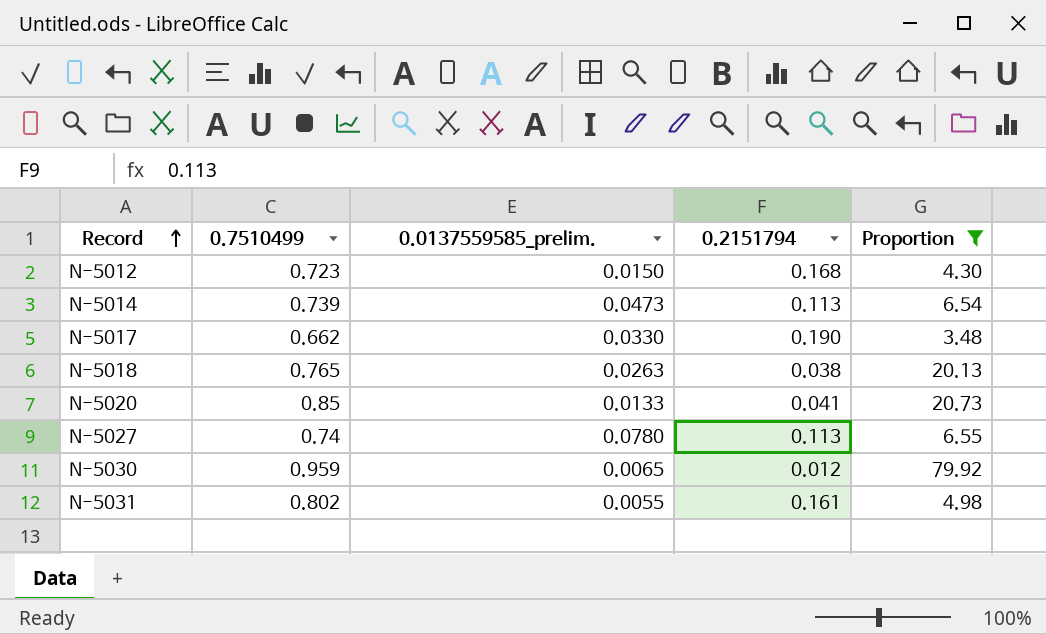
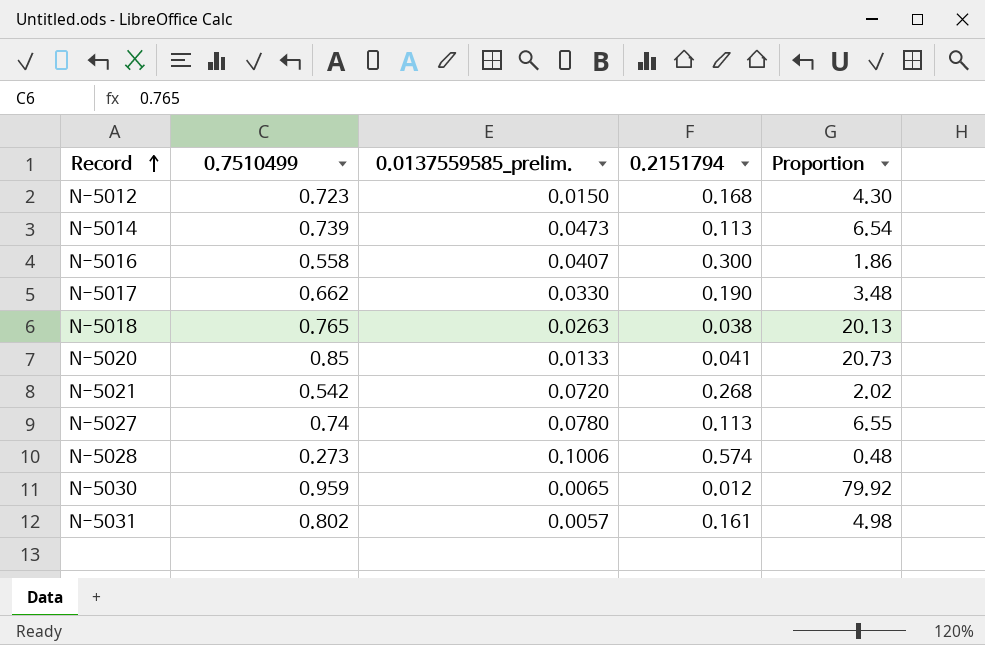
filter: Proportion >= 3.48 -> none
N-5031 | 0.0137559585_prelim.: 0.0055 -> 0.0057

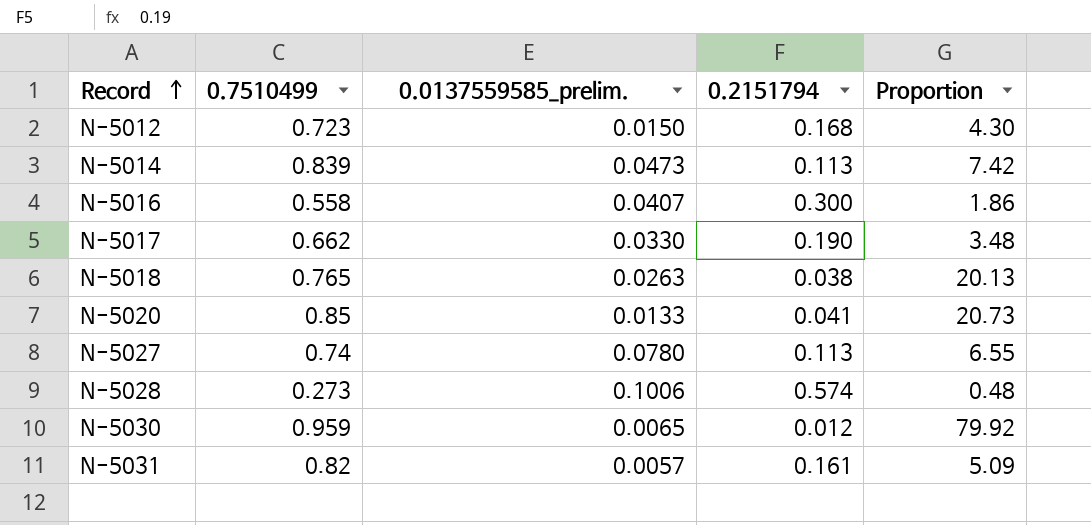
row N-5021: 0.542 | 0.0720 | 0.268 | 2.02 -> none
N-5014 | 0.7510499: 0.739 -> 0.839
N-5014 | Proportion: 6.54 -> 7.42
N-5031 | 0.7510499: 0.802 -> 0.82
N-5031 | Proportion: 4.98 -> 5.09

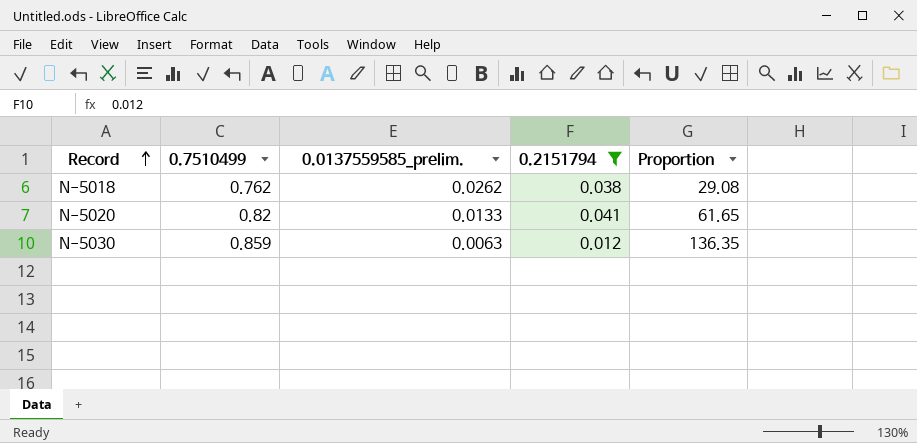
filter: none -> 0.2151794 <= 0.041
column Proportion | formula: [0.7510499] / [0.2151794] -> [0.7510499] / [0.0137559585_prelim.]
N-5018 | 0.7510499: 0.765 -> 0.762
N-5018 | 0.0137559585_prelim.: 0.0263 -> 0.0262
N-5020 | 0.7510499: 0.85 -> 0.82
N-5030 | 0.7510499: 0.959 -> 0.859
N-5030 | 0.0137559585_prelim.: 0.0065 -> 0.0063

